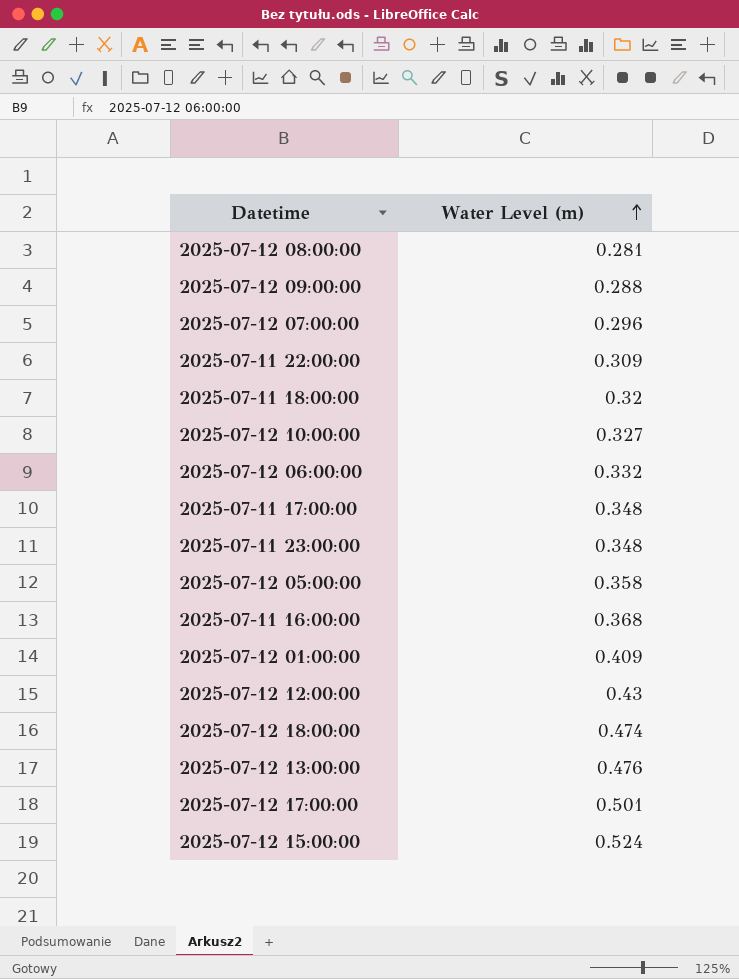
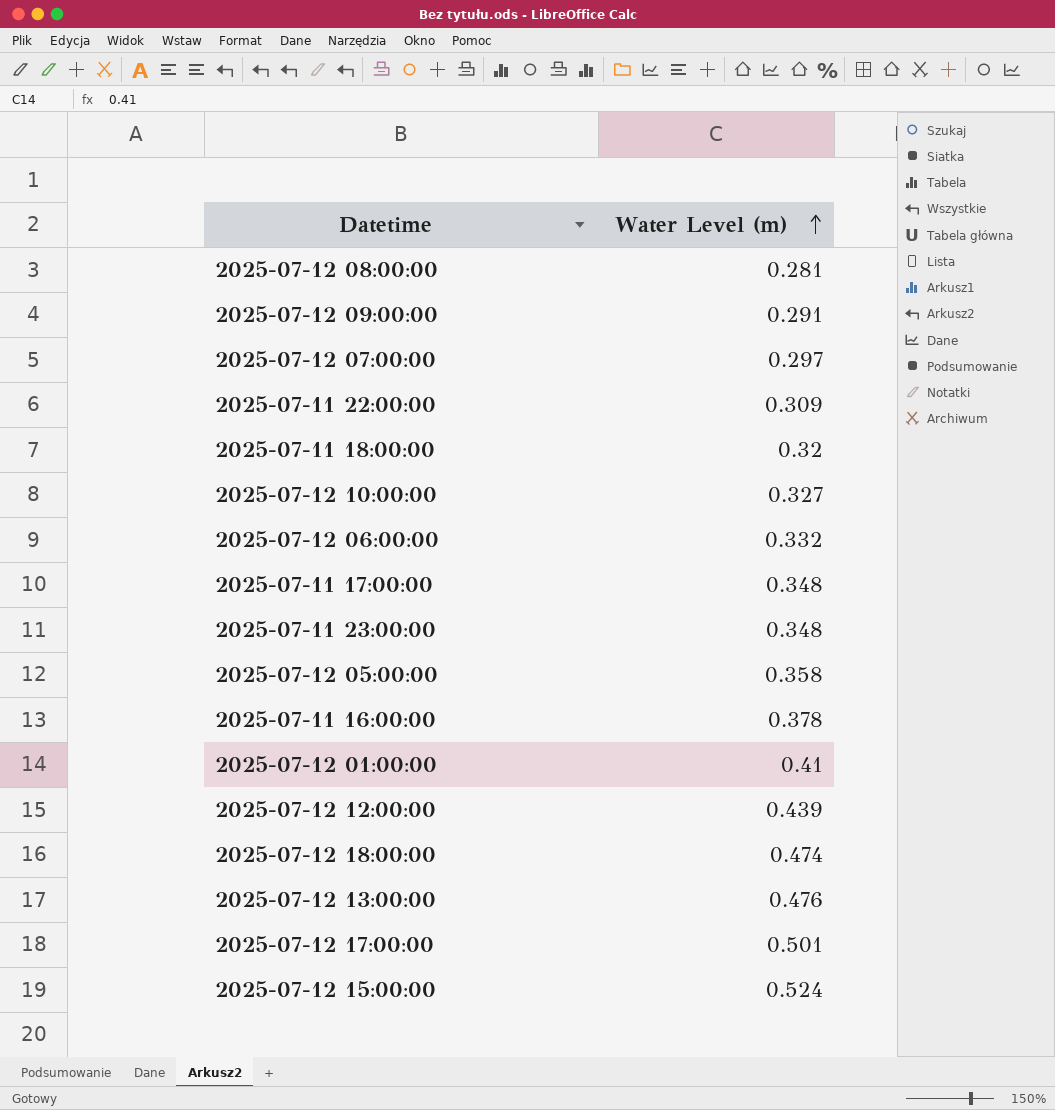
2025-07-12 09:00:00 | Water Level (m): 0.288 -> 0.291
2025-07-12 07:00:00 | Water Level (m): 0.296 -> 0.297
2025-07-11 16:00:00 | Water Level (m): 0.368 -> 0.378
2025-07-12 01:00:00 | Water Level (m): 0.409 -> 0.41
2025-07-12 12:00:00 | Water Level (m): 0.43 -> 0.439

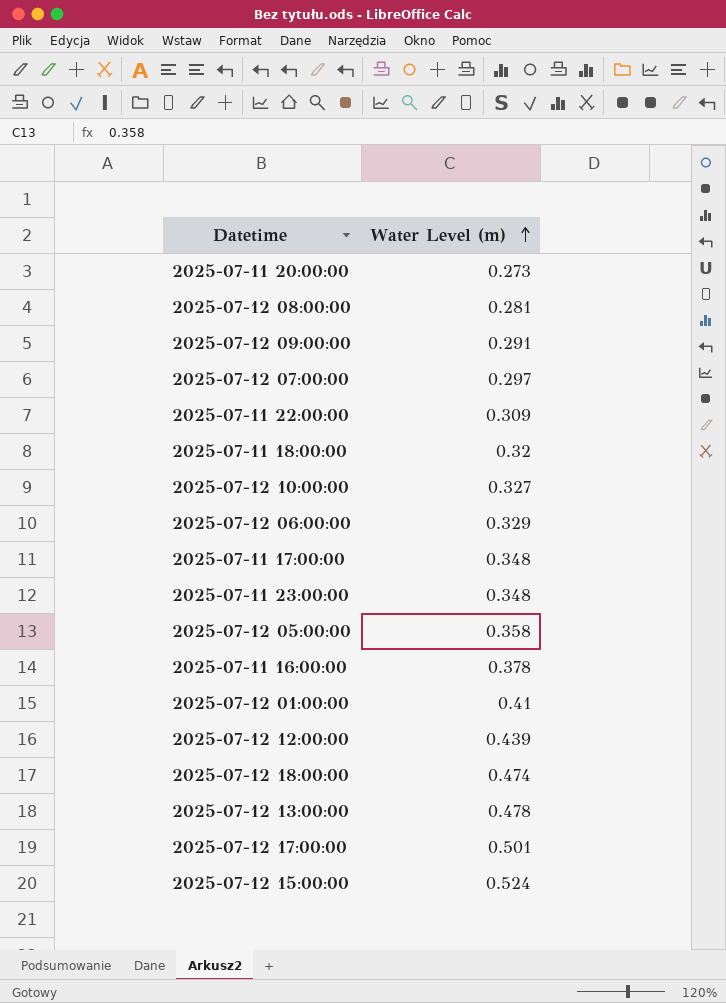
row 2025-07-11 20:00:00: none -> 0.273
2025-07-12 06:00:00 | Water Level (m): 0.332 -> 0.329
2025-07-12 13:00:00 | Water Level (m): 0.476 -> 0.478

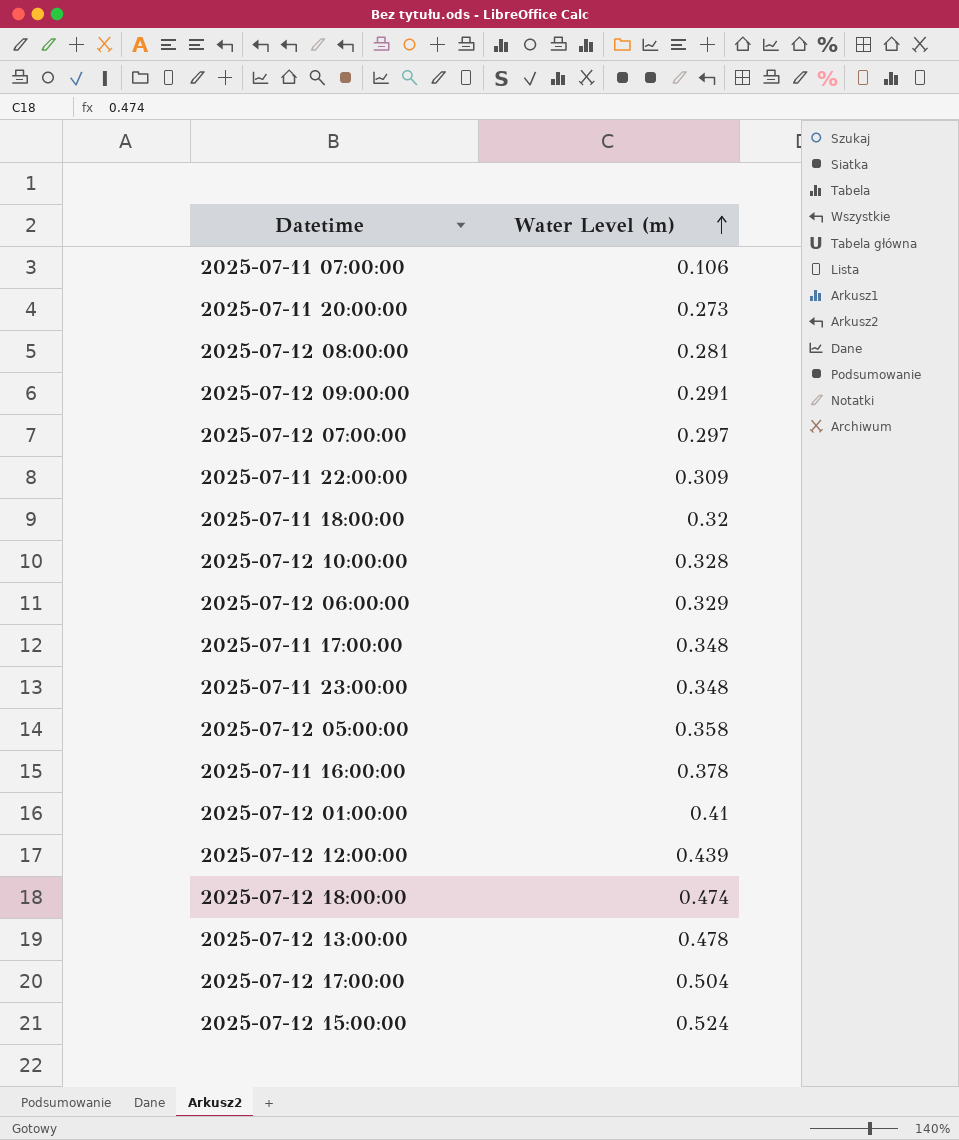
row 2025-07-11 07:00:00: none -> 0.106
2025-07-12 10:00:00 | Water Level (m): 0.327 -> 0.328
2025-07-12 17:00:00 | Water Level (m): 0.501 -> 0.504

